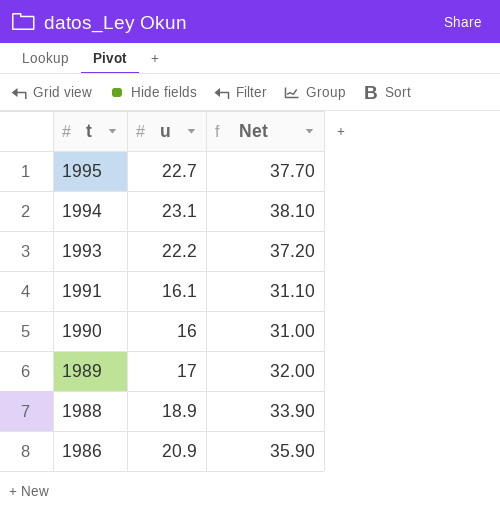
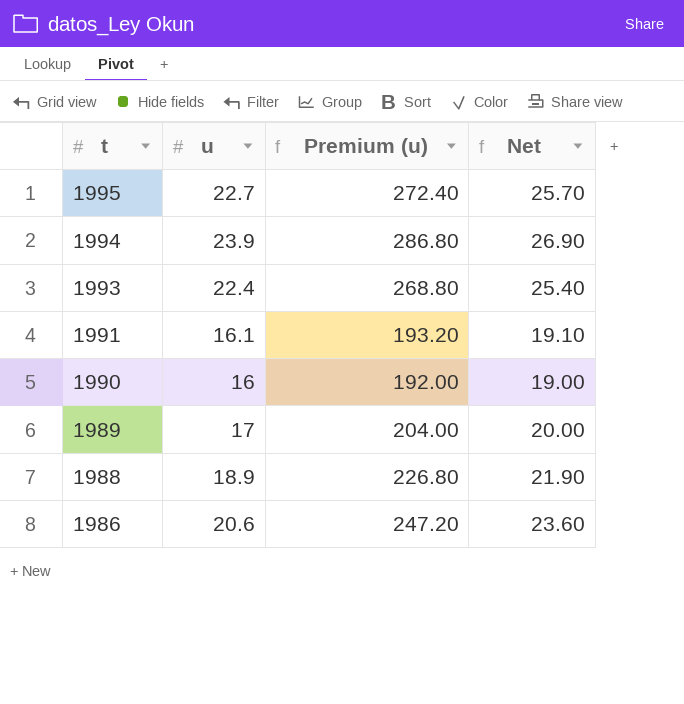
column Premium (u) | formula: none -> [u] * 12
column Net | formula: [u] + 15 -> [u] + 3
1994 | u: 23.1 -> 23.9
1993 | u: 22.2 -> 22.4
1986 | u: 20.9 -> 20.6

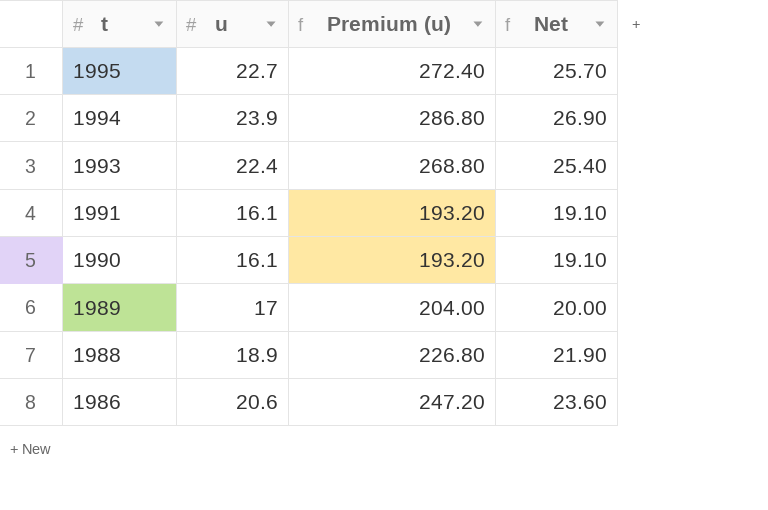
1990 | u: 16 -> 16.1
1990 | Premium (u): 192.00 -> 193.20
1990 | Net: 19.00 -> 19.10

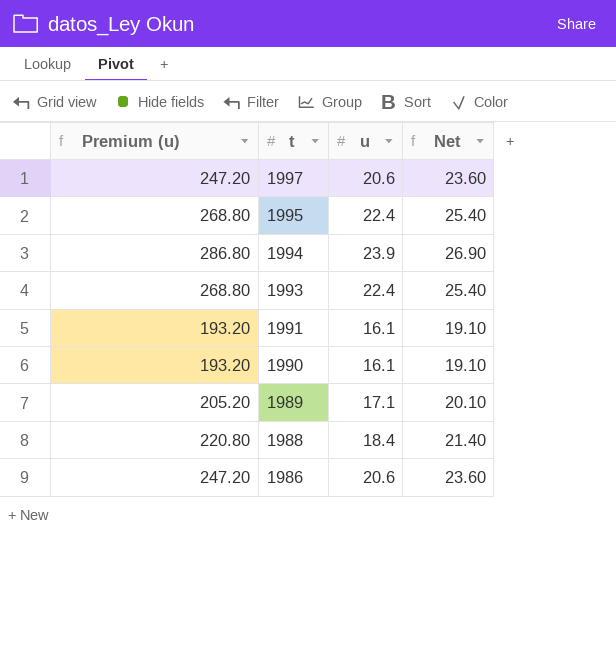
column Premium (u) | position: 3 -> 1
row 1997: none -> 247.20 | 20.6 | 23.60
1995 | Premium (u): 272.40 -> 268.80
1995 | u: 22.7 -> 22.4
1995 | Net: 25.70 -> 25.40
1989 | Premium (u): 204.00 -> 205.20
1989 | u: 17 -> 17.1
1989 | Net: 20.00 -> 20.10
1988 | Premium (u): 226.80 -> 220.80
1988 | u: 18.9 -> 18.4
1988 | Net: 21.90 -> 21.40

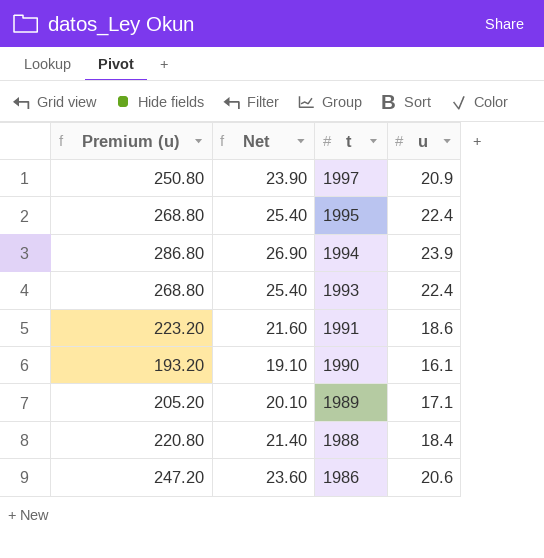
column Net | position: 4 -> 2
1997 | Premium (u): 247.20 -> 250.80
1997 | Net: 23.60 -> 23.90
1997 | u: 20.6 -> 20.9
1991 | Premium (u): 193.20 -> 223.20
1991 | Net: 19.10 -> 21.60
1991 | u: 16.1 -> 18.6

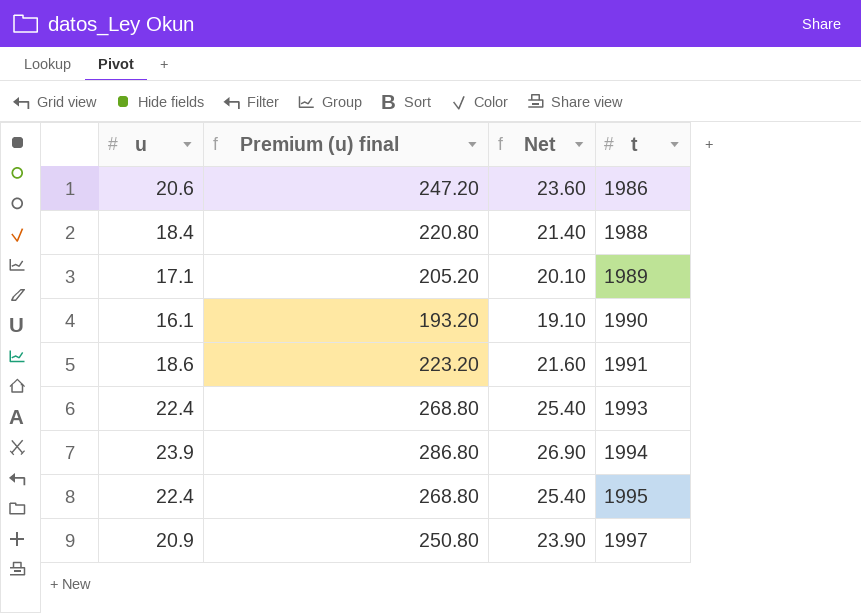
row order: t descending -> t ascending
column u | position: 4 -> 1
column name: Premium (u) -> Premium (u) final

